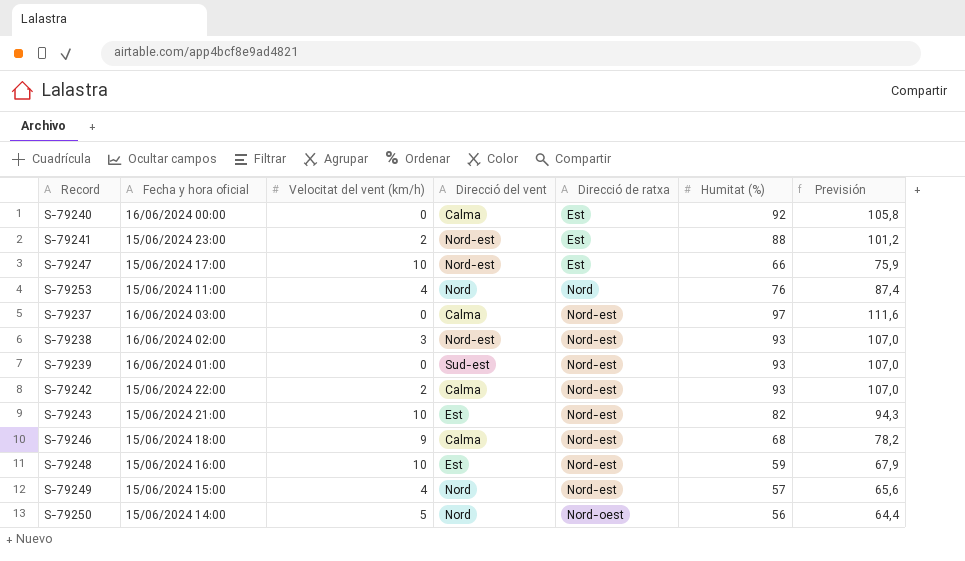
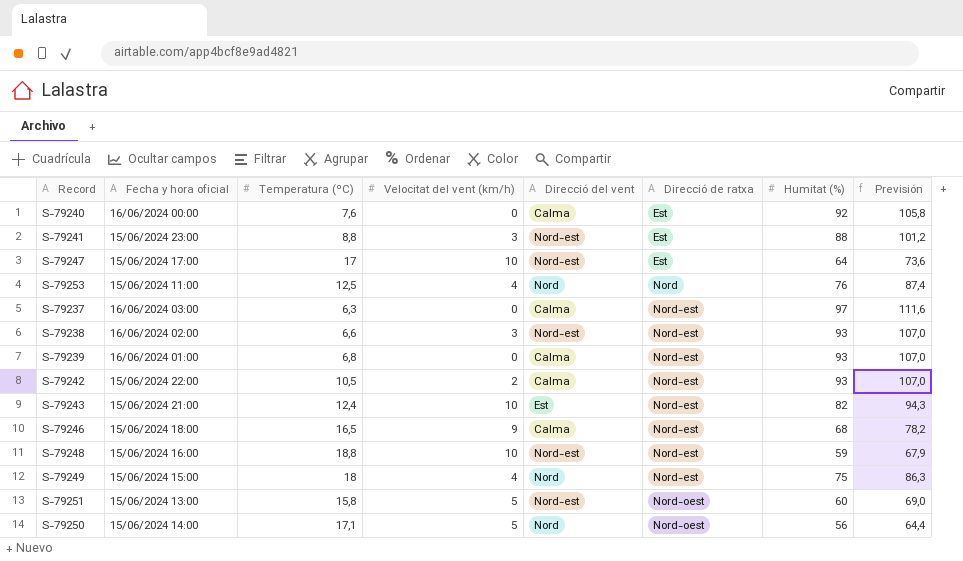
column Temperatura (ºC) | position: none -> 3
S-79241 | Velocitat del vent (km/h): 2 -> 3
S-79247 | Humitat (%): 66 -> 64
S-79247 | Previsión: 75,9 -> 73,6
S-79239 | Direcció del vent: Sud-est -> Calma
S-79248 | Direcció del vent: Est -> Nord-est
S-79249 | Humitat (%): 57 -> 75
S-79249 | Previsión: 65,6 -> 86,3
row S-79251: none -> 15/06/2024 13:00 | 15,8 | 5 | Nord-est | Nord-oest | 60 | 69,0

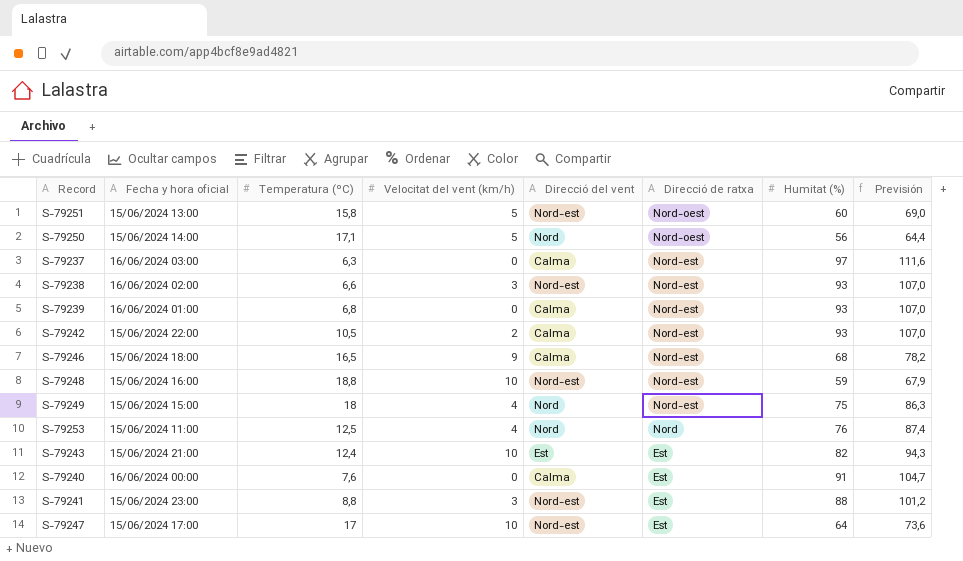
row order: Direcció de ratxa ascending -> Direcció de ratxa descending
S-79243 | Direcció de ratxa: Nord-est -> Est
S-79240 | Humitat (%): 92 -> 91
S-79240 | Previsión: 105,8 -> 104,7

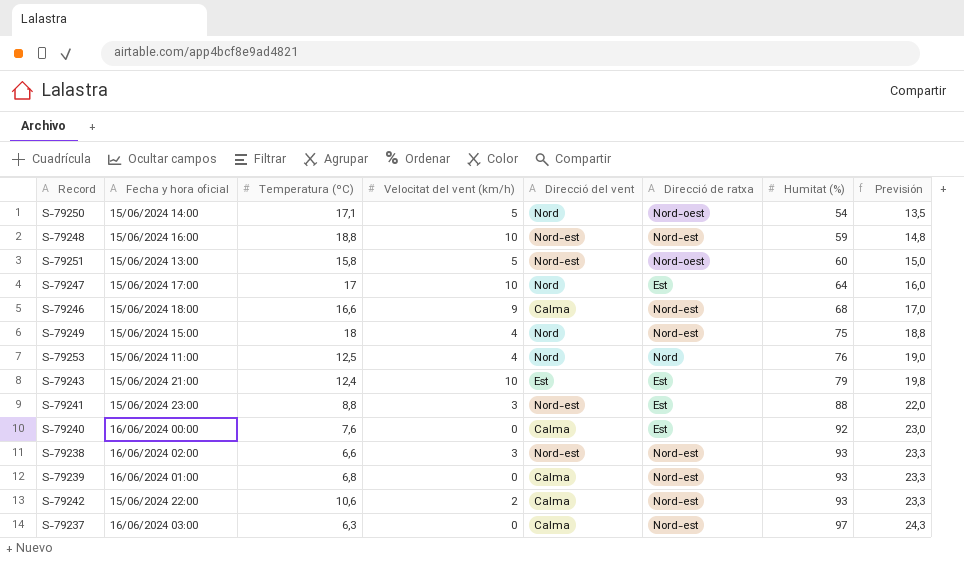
row order: Direcció de ratxa descending -> Humitat (%) ascending
column Previsión | formula: [Humitat (%)] * 1,15 -> [Humitat (%)] * 0,25
S-79250 | Humitat (%): 56 -> 54
S-79247 | Direcció del vent: Nord-est -> Nord
S-79246 | Temperatura (ºC): 16,5 -> 16,6
S-79243 | Humitat (%): 82 -> 79
S-79240 | Humitat (%): 91 -> 92
S-79242 | Temperatura (ºC): 10,5 -> 10,6

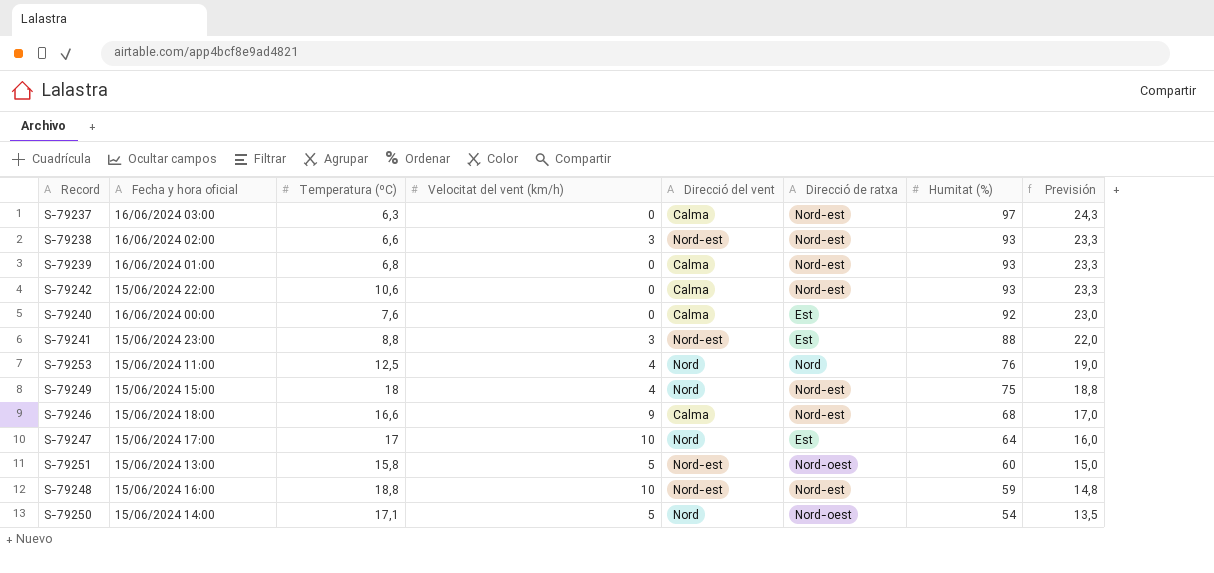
row order: Humitat (%) ascending -> Humitat (%) descending
row S-79243: 15/06/2024 21:00 | 12,4 | 10 | Est | Est | 79 | 19,8 -> none
S-79242 | Velocitat del vent (km/h): 2 -> 0

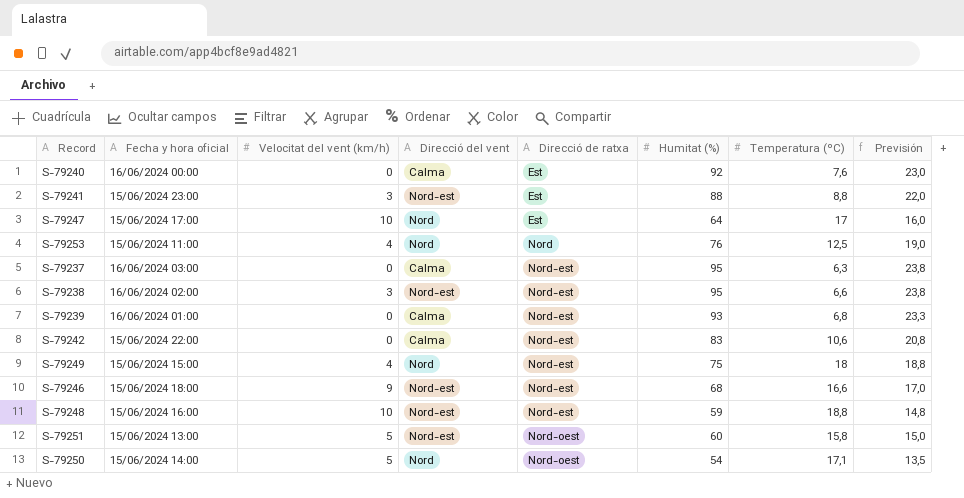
row order: Humitat (%) descending -> Direcció de ratxa ascending
column Temperatura (ºC) | position: 3 -> 7
S-79237 | Humitat (%): 97 -> 95
S-79237 | Previsión: 24,3 -> 23,8
S-79238 | Humitat (%): 93 -> 95
S-79238 | Previsión: 23,3 -> 23,8
S-79242 | Humitat (%): 93 -> 83
S-79242 | Previsión: 23,3 -> 20,8
S-79246 | Direcció del vent: Calma -> Nord-est

